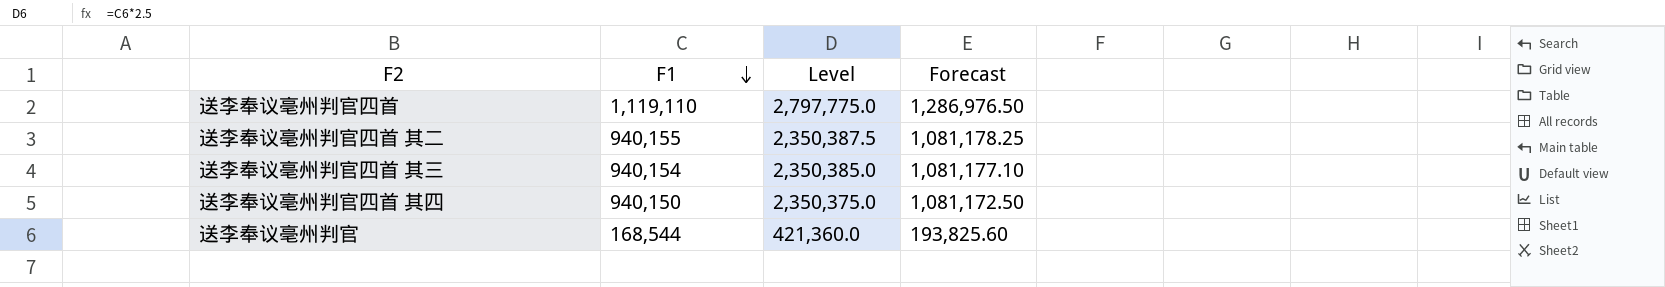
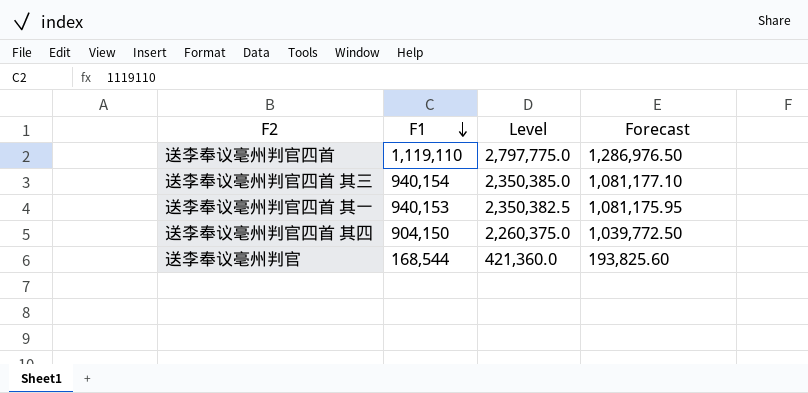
row 送李奉议亳州判官四首 其二: 940,155 | 2,350,387.5 | 1,081,178.25 -> none
row 送李奉议亳州判官四首 其一: none -> 940,153 | 2,350,382.5 | 1,081,175.95
送李奉议亳州判官四首 其四 | F1: 940,150 -> 904,150
送李奉议亳州判官四首 其四 | Level: 2,350,375.0 -> 2,260,375.0
送李奉议亳州判官四首 其四 | Forecast: 1,081,172.50 -> 1,039,772.50

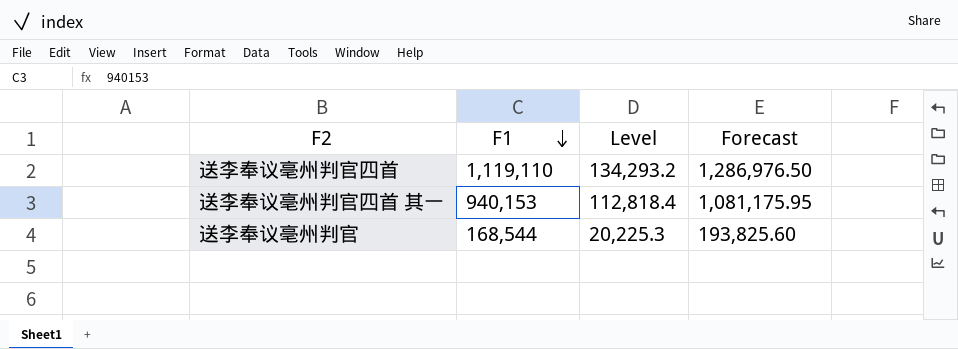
column Level | formula: [F1] * 2.5 -> [F1] * 0.12
row 送李奉议亳州判官四首 其三: 940,154 | 2,350,385.0 | 1,081,177.10 -> none
row 送李奉议亳州判官四首 其四: 904,150 | 2,260,375.0 | 1,039,772.50 -> none

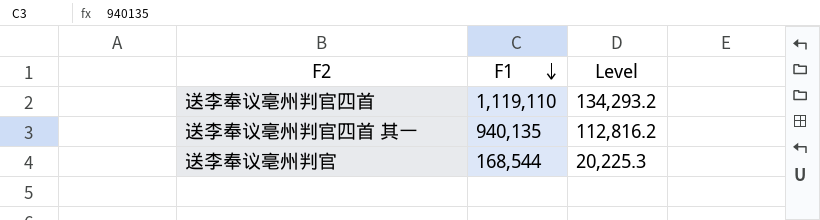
column Forecast | formula: [F1] * 1.15 -> none
送李奉议亳州判官四首 其一 | F1: 940,153 -> 940,135
送李奉议亳州判官四首 其一 | Level: 112,818.4 -> 112,816.2

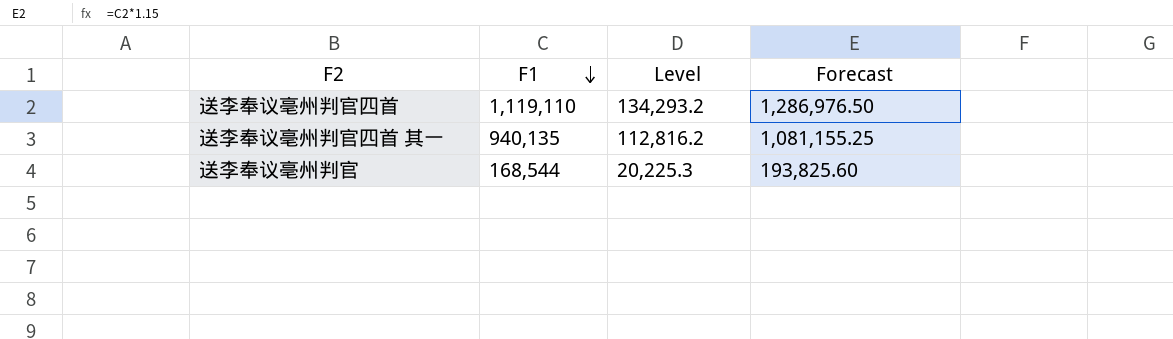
column Forecast | formula: none -> [F1] * 1.15

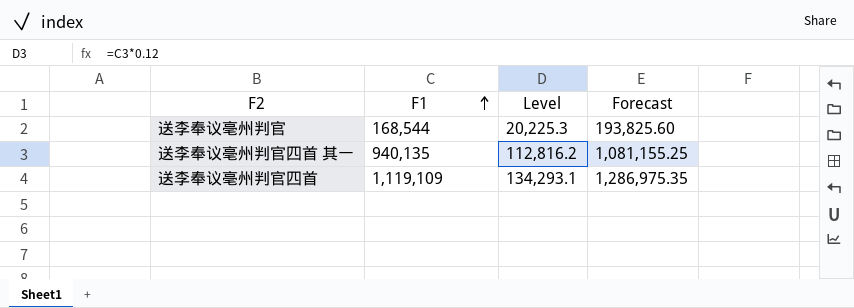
row order: F1 descending -> F1 ascending
送李奉议亳州判官四首 | F1: 1,119,110 -> 1,119,109
送李奉议亳州判官四首 | Level: 134,293.2 -> 134,293.1
送李奉议亳州判官四首 | Forecast: 1,286,976.50 -> 1,286,975.35

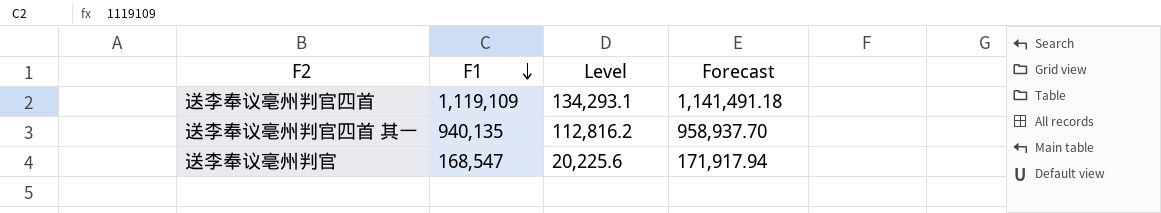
row order: F1 ascending -> F1 descending
column Forecast | formula: [F1] * 1.15 -> [F1] * 1.02
送李奉议亳州判官 | F1: 168,544 -> 168,547
送李奉议亳州判官 | Level: 20,225.3 -> 20,225.6

